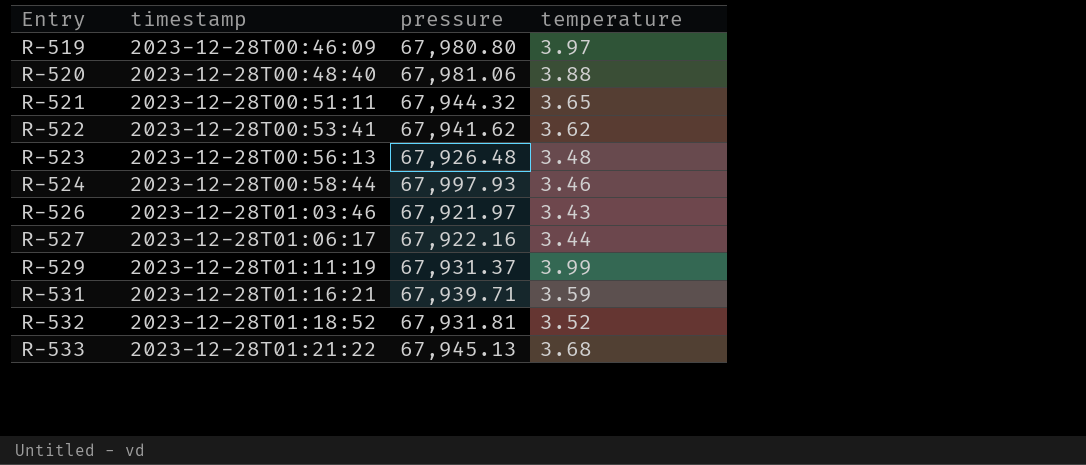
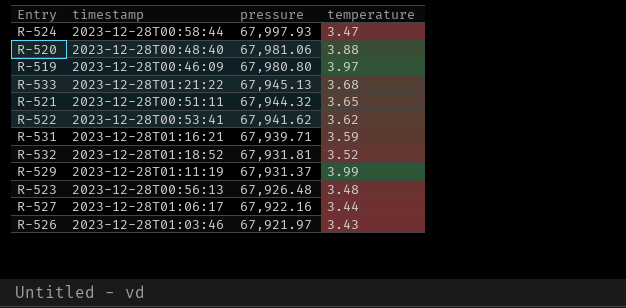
row order: Entry ascending -> pressure descending
R-524 | temperature: 3.46 -> 3.47

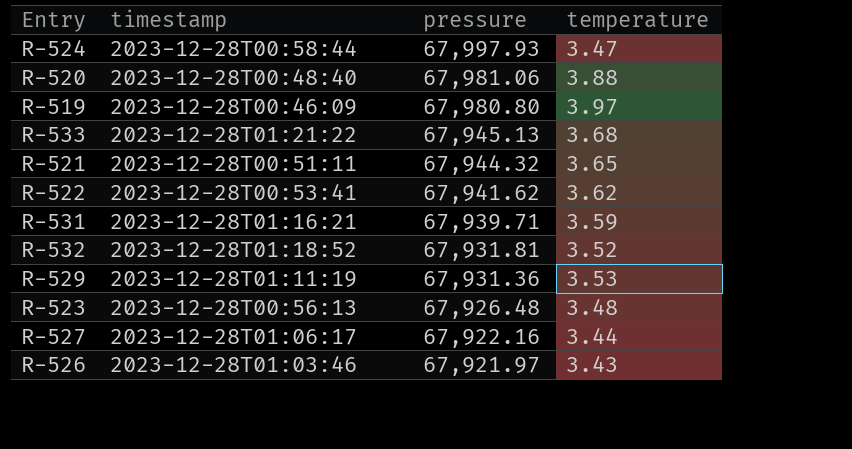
R-529 | pressure: 67,931.37 -> 67,931.36
R-529 | temperature: 3.99 -> 3.53

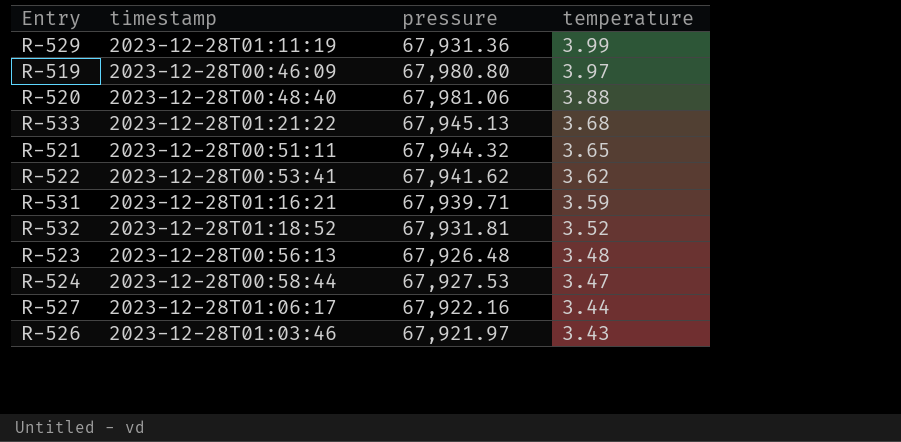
row order: pressure descending -> temperature descending
R-529 | temperature: 3.53 -> 3.99
R-524 | pressure: 67,997.93 -> 67,927.53

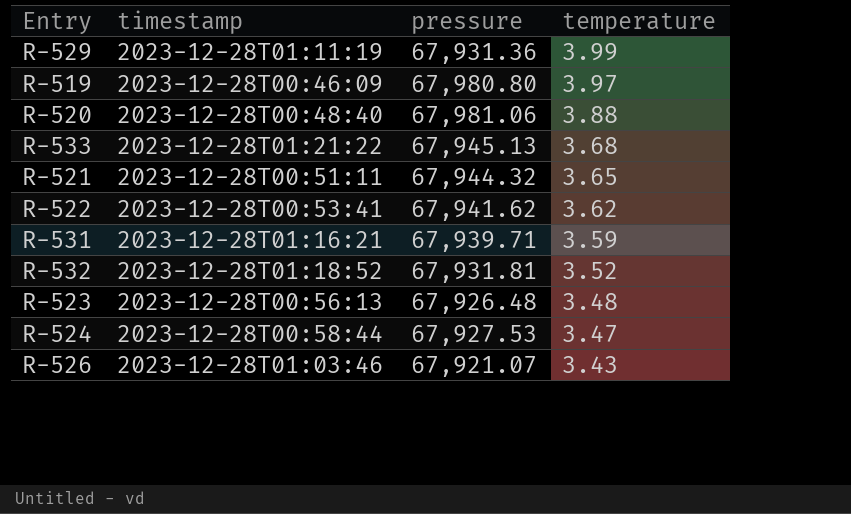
row R-527: 2023-12-28T01:06:17 | 67,922.16 | 3.44 -> none
R-526 | pressure: 67,921.97 -> 67,921.07

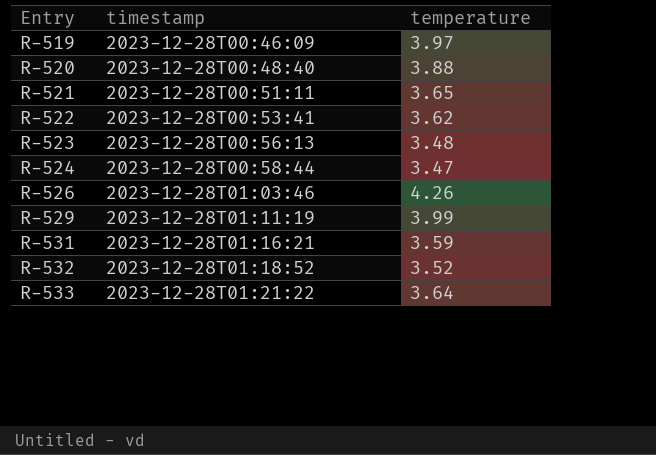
row order: temperature descending -> Entry ascending
column pressure | position: 3 -> none
R-526 | temperature: 3.43 -> 4.26
R-533 | temperature: 3.68 -> 3.64

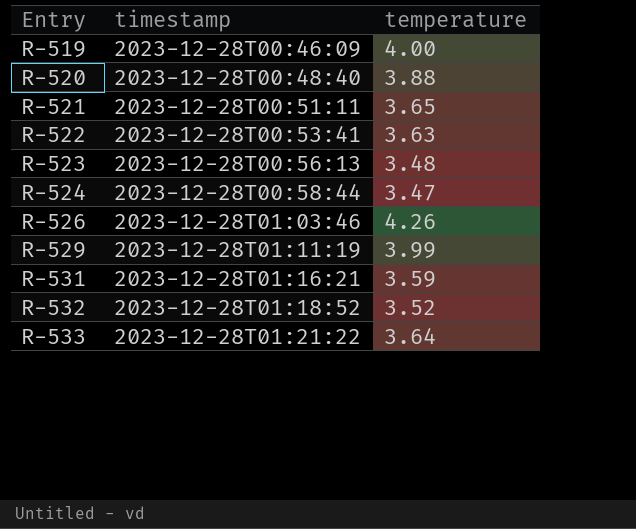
R-519 | temperature: 3.97 -> 4.00
R-522 | temperature: 3.62 -> 3.63

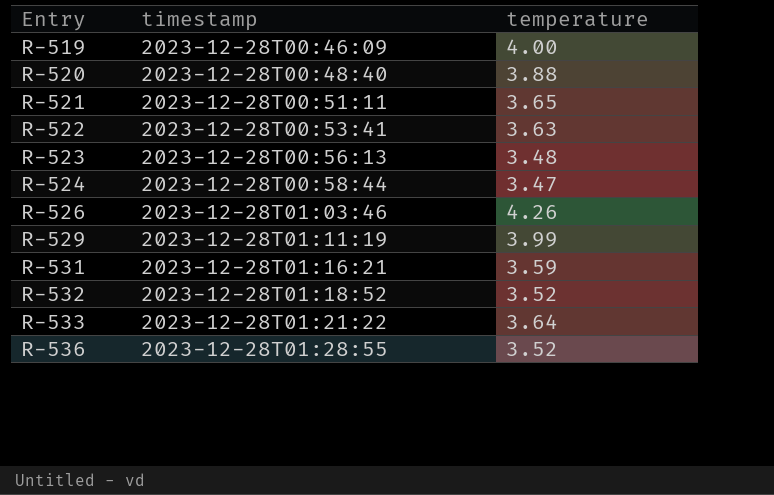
row R-536: none -> 2023-12-28T01:28:55 | 3.52

